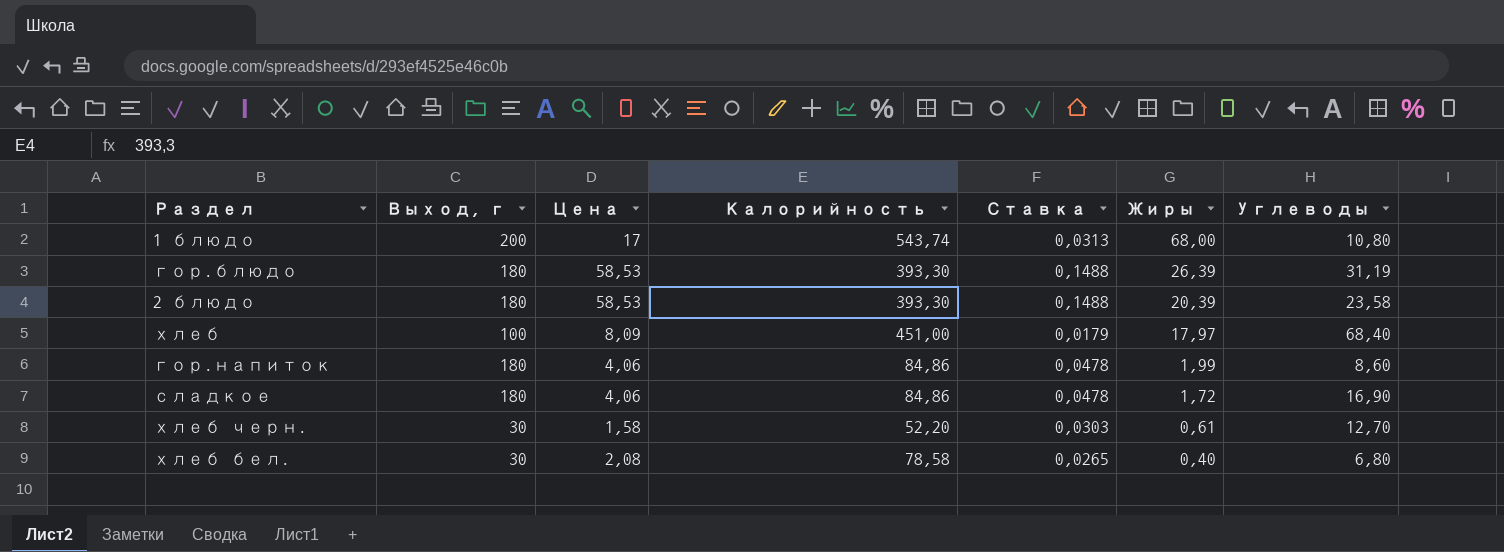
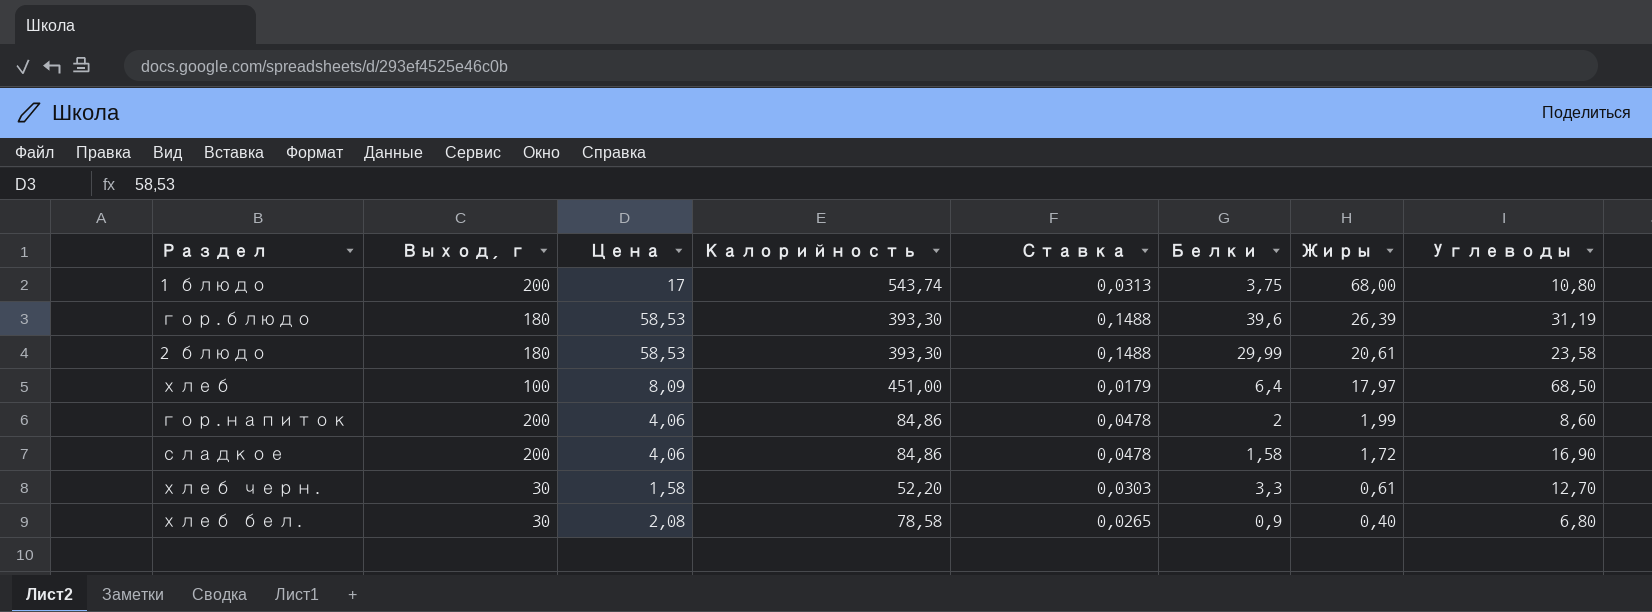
column Белки | position: none -> 6
2 блюдо | Жиры: 20,39 -> 20,61
хлеб | Углеводы: 68,40 -> 68,50
гор.напиток | Выход, г: 180 -> 200
сладкое | Выход, г: 180 -> 200

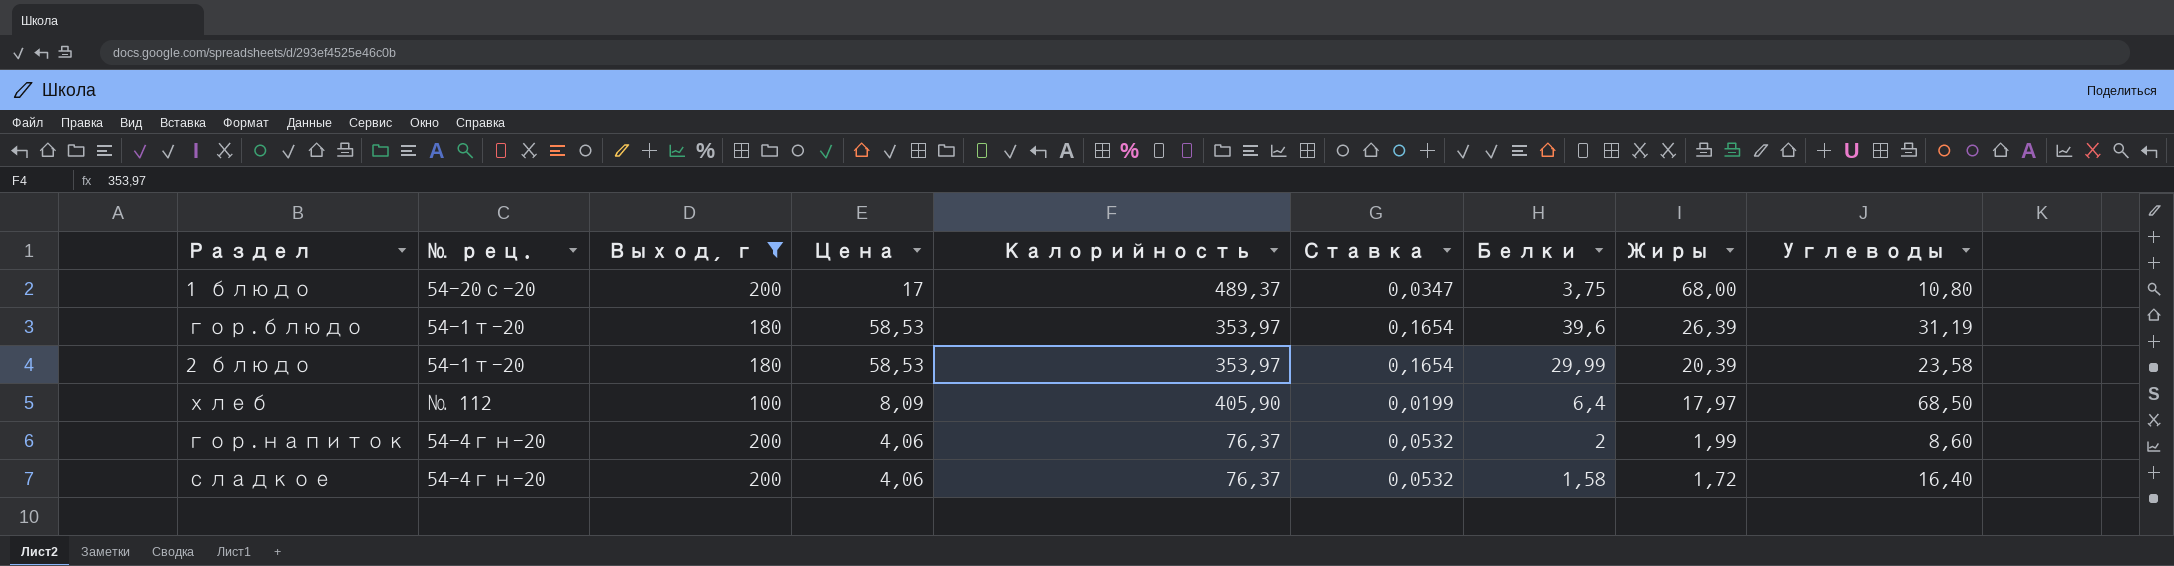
filter: none -> Выход, г != 30
column № рец. | position: none -> 2
1 блюдо | Калорийность: 543,74 -> 489,37
1 блюдо | Ставка: 0,0313 -> 0,0347
гор.блюдо | Калорийность: 393,30 -> 353,97
гор.блюдо | Ставка: 0,1488 -> 0,1654
2 блюдо | Калорийность: 393,30 -> 353,97
2 блюдо | Ставка: 0,1488 -> 0,1654
2 блюдо | Жиры: 20,61 -> 20,39
хлеб | Калорийность: 451,00 -> 405,90
хлеб | Ставка: 0,0179 -> 0,0199
гор.напиток | Калорийность: 84,86 -> 76,37
гор.напиток | Ставка: 0,0478 -> 0,0532
сладкое | Калорийность: 84,86 -> 76,37
сладкое | Ставка: 0,0478 -> 0,0532
сладкое | Углеводы: 16,90 -> 16,40

